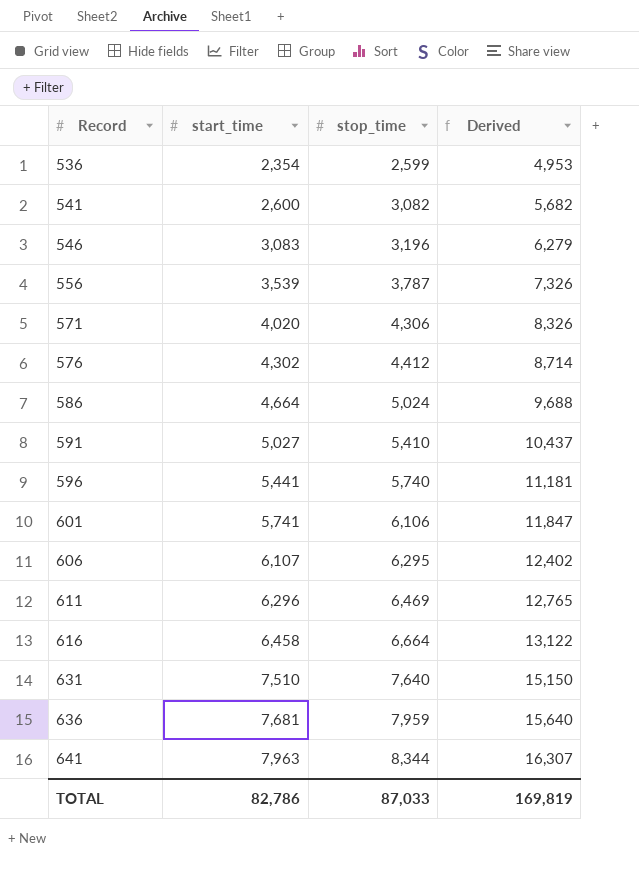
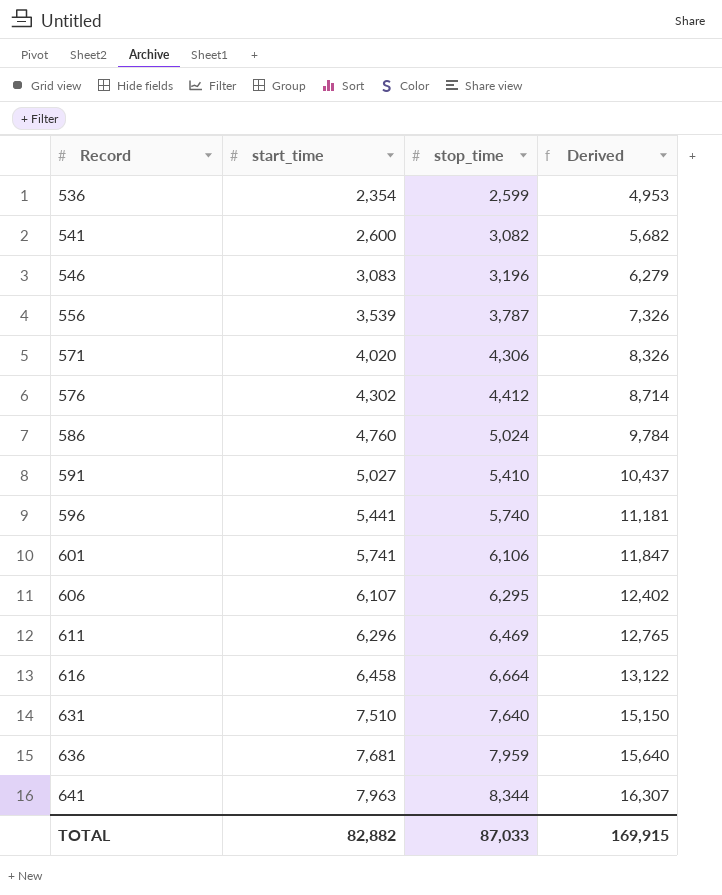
586 | start_time: 4,664 -> 4,760
586 | Derived: 9,688 -> 9,784
TOTAL | start_time: 82,786 -> 82,882
TOTAL | Derived: 169,819 -> 169,915

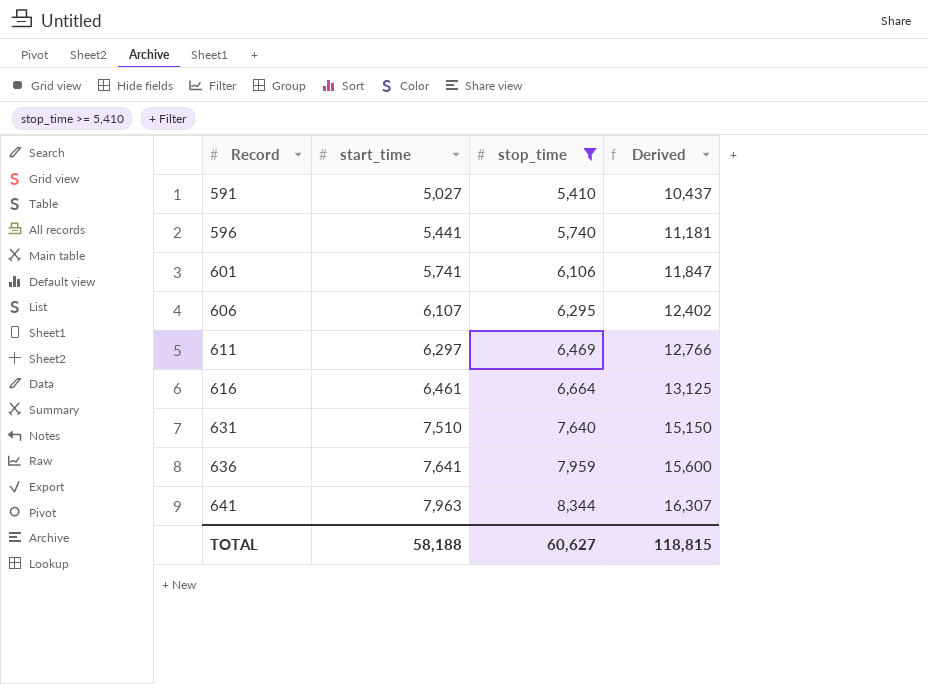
filter: none -> stop_time >= 5,410
611 | start_time: 6,296 -> 6,297
611 | Derived: 12,765 -> 12,766
616 | start_time: 6,458 -> 6,461
616 | Derived: 13,122 -> 13,125
636 | start_time: 7,681 -> 7,641
636 | Derived: 15,640 -> 15,600
TOTAL | start_time: 82,882 -> 58,188
TOTAL | stop_time: 87,033 -> 60,627
TOTAL | Derived: 169,915 -> 118,815

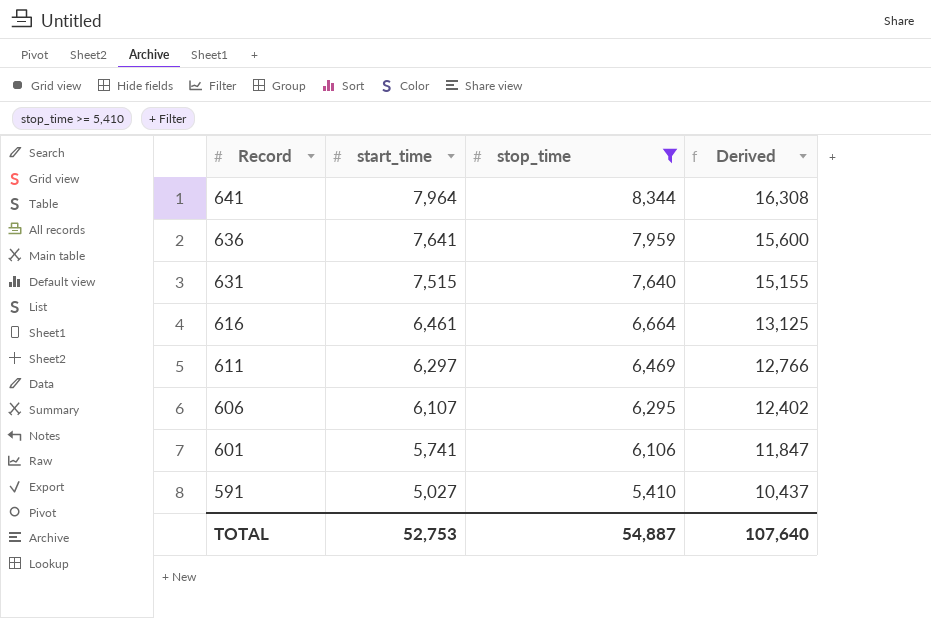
row order: Record ascending -> Record descending
row 596: 5,441 | 5,740 | 11,181 -> none
641 | start_time: 7,963 -> 7,964
641 | Derived: 16,307 -> 16,308
631 | start_time: 7,510 -> 7,515
631 | Derived: 15,150 -> 15,155
TOTAL | start_time: 58,188 -> 52,753
TOTAL | stop_time: 60,627 -> 54,887
TOTAL | Derived: 118,815 -> 107,640

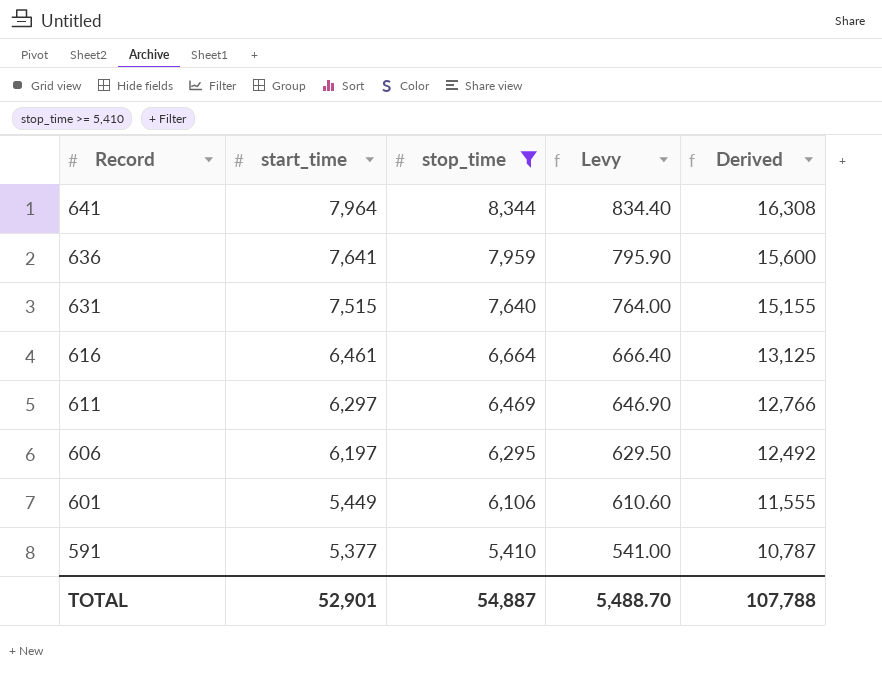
column Levy | formula: none -> [stop_time] * 0.1
606 | start_time: 6,107 -> 6,197
606 | Derived: 12,402 -> 12,492
601 | start_time: 5,741 -> 5,449
601 | Derived: 11,847 -> 11,555
591 | start_time: 5,027 -> 5,377
591 | Derived: 10,437 -> 10,787
TOTAL | start_time: 52,753 -> 52,901
TOTAL | Derived: 107,640 -> 107,788

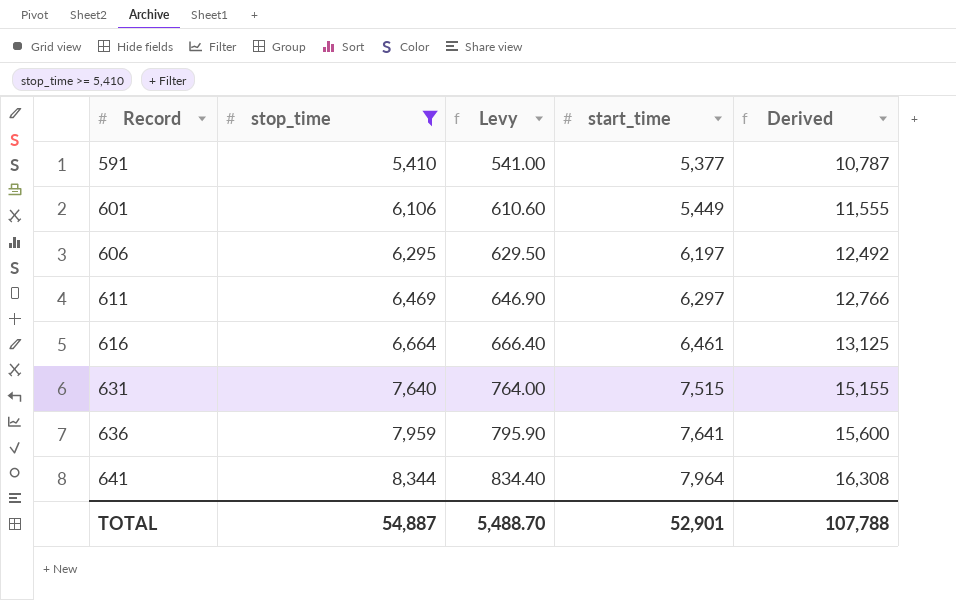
row order: Record descending -> Record ascending
column start_time | position: 2 -> 4

